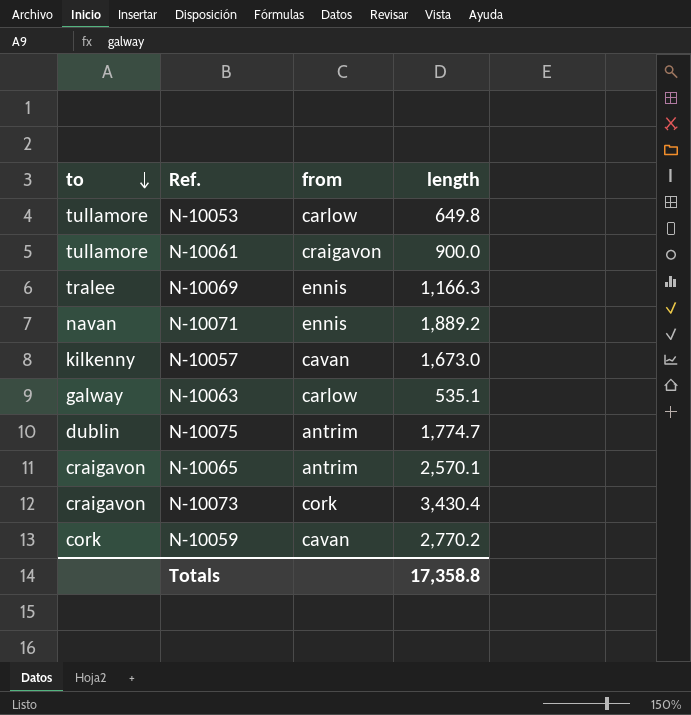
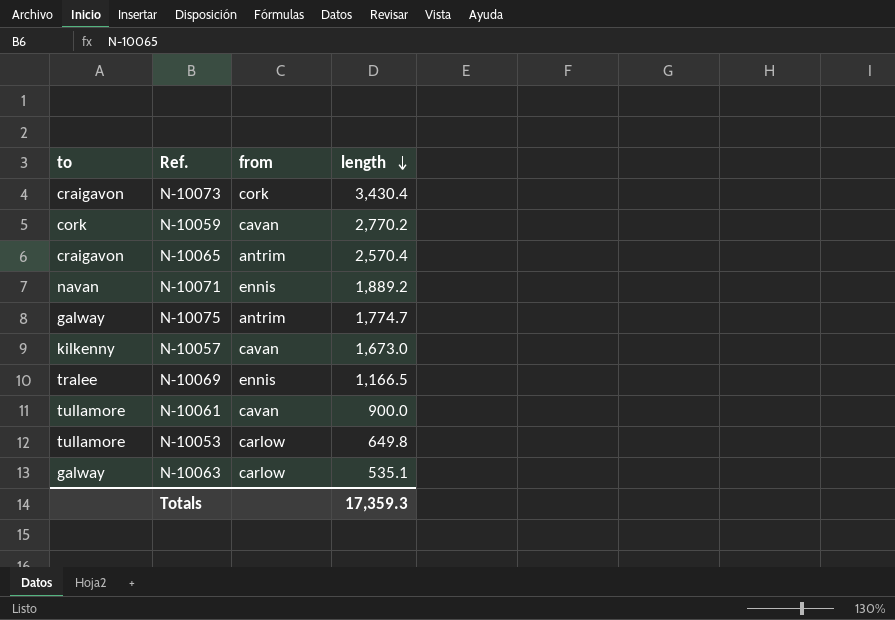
row order: to descending -> length descending
N-10065 | length: 2,570.1 -> 2,570.4
N-10075 | to: dublin -> galway
N-10069 | length: 1,166.3 -> 1,166.5
N-10061 | from: craigavon -> cavan
Totals | length: 17,358.8 -> 17,359.3

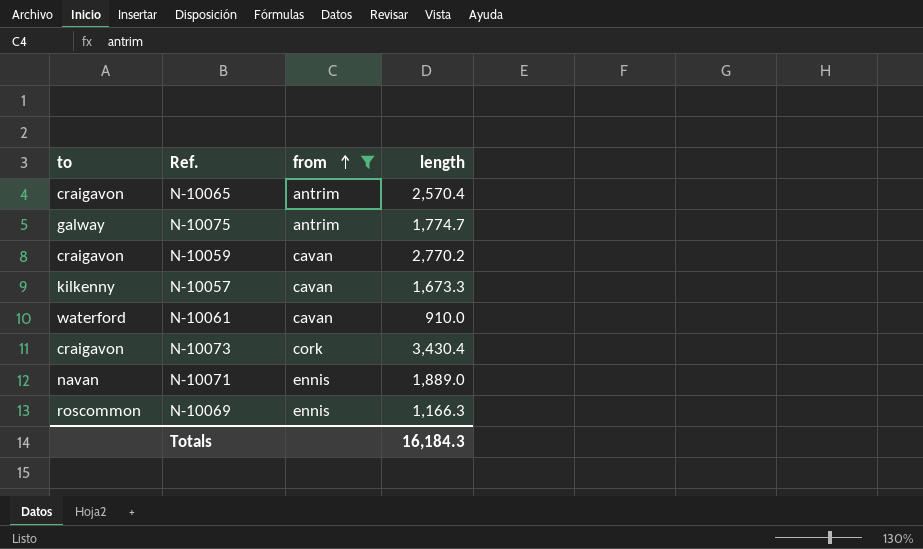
filter: none -> from != carlow
row order: length descending -> from ascending
N-10059 | to: cork -> craigavon
N-10057 | length: 1,673.0 -> 1,673.3
N-10061 | to: tullamore -> waterford
N-10061 | length: 900.0 -> 910.0
N-10071 | length: 1,889.2 -> 1,889.0
N-10069 | to: tralee -> roscommon
N-10069 | length: 1,166.5 -> 1,166.3
Totals | length: 17,359.3 -> 16,184.3

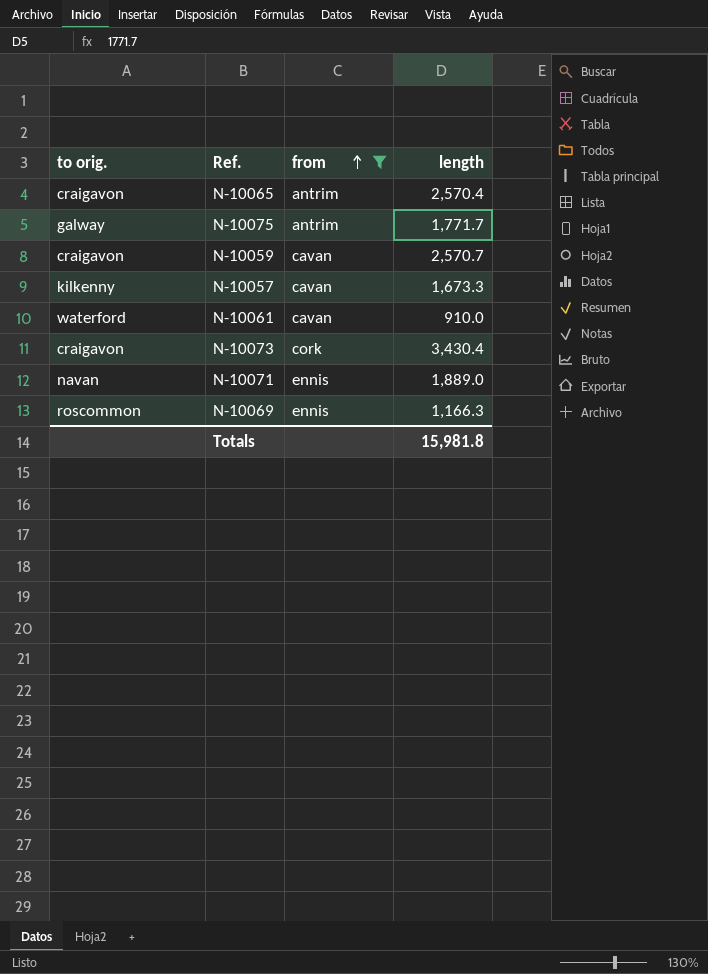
column name: to -> to orig.
N-10075 | length: 1,774.7 -> 1,771.7
N-10059 | length: 2,770.2 -> 2,570.7
Totals | length: 16,184.3 -> 15,981.8

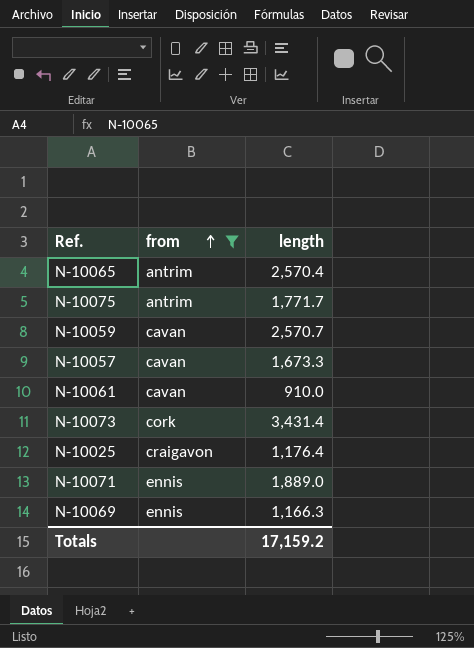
column to orig. | position: 1 -> none
N-10073 | length: 3,430.4 -> 3,431.4
row N-10025: none -> craigavon | 1,176.4
Totals | length: 15,981.8 -> 17,159.2

